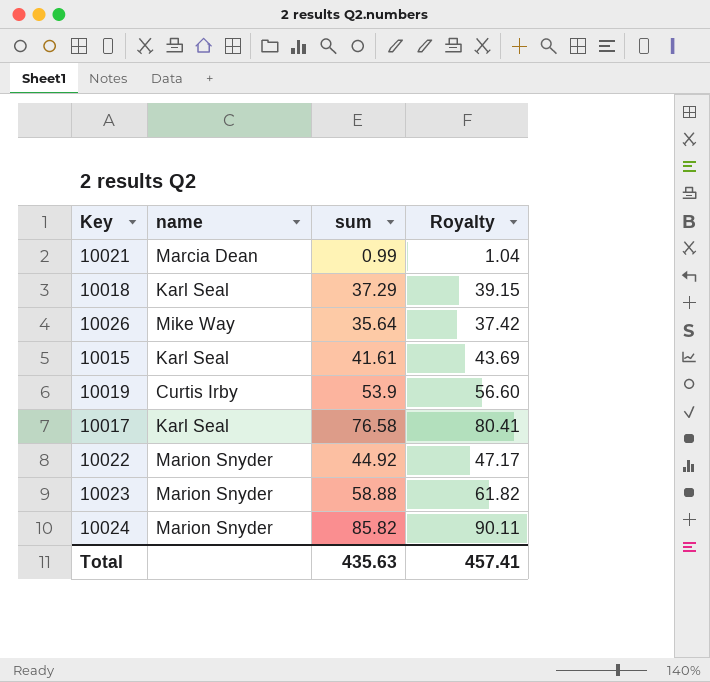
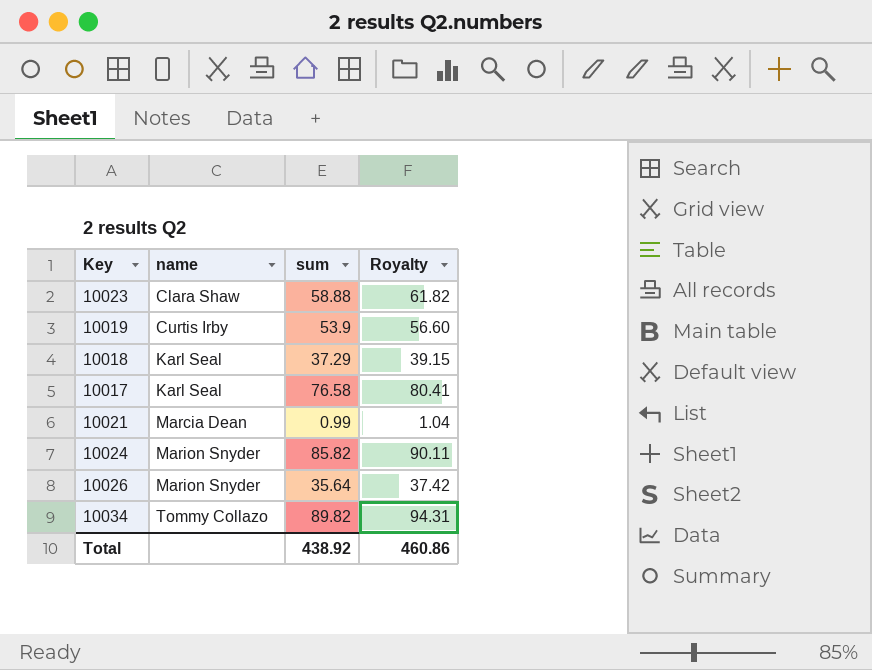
row order: none -> name ascending
row 10015: Karl Seal | 41.61 | 43.69 -> none
row 10022: Marion Snyder | 44.92 | 47.17 -> none
10023 | name: Marion Snyder -> Clara Shaw
10026 | name: Mike Way -> Marion Snyder
row 10034: none -> Tommy Collazo | 89.82 | 94.31
Total | sum: 435.63 -> 438.92
Total | Royalty: 457.41 -> 460.86

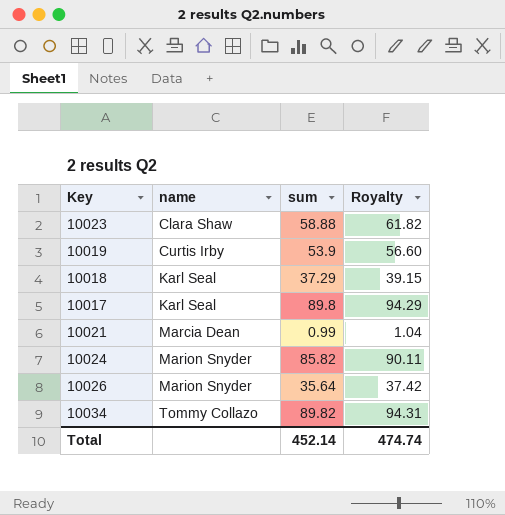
10017 | sum: 76.58 -> 89.8
10017 | Royalty: 80.41 -> 94.29
Total | sum: 438.92 -> 452.14
Total | Royalty: 460.86 -> 474.74

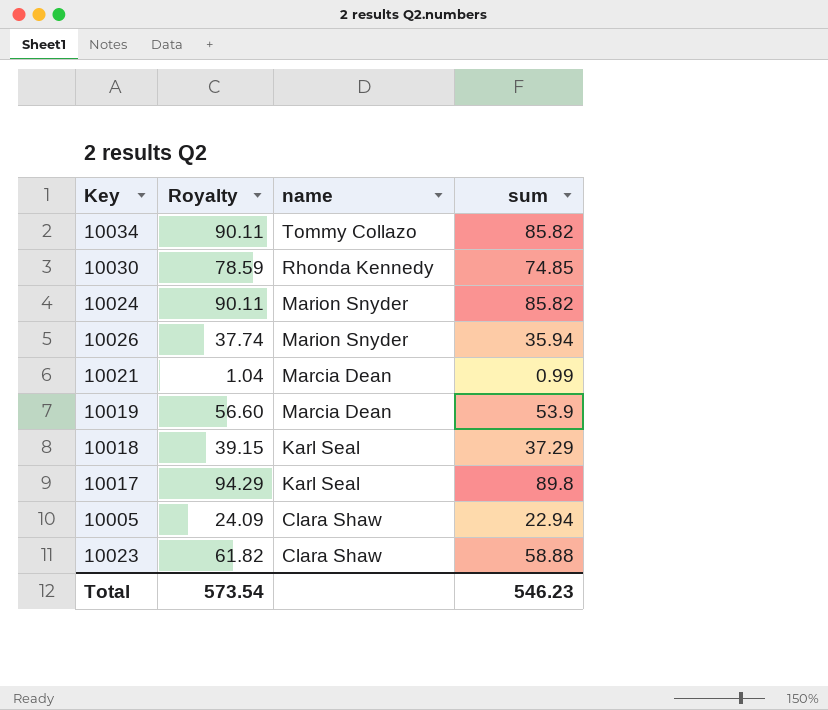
row order: name ascending -> name descending
column Royalty | position: 4 -> 2
10034 | Royalty: 94.31 -> 90.11
10034 | sum: 89.82 -> 85.82
row 10030: none -> 78.59 | Rhonda Kennedy | 74.85
10026 | Royalty: 37.42 -> 37.74
10026 | sum: 35.64 -> 35.94
10019 | name: Curtis Irby -> Marcia Dean
row 10005: none -> 24.09 | Clara Shaw | 22.94
Total | Royalty: 474.74 -> 573.54
Total | sum: 452.14 -> 546.23

